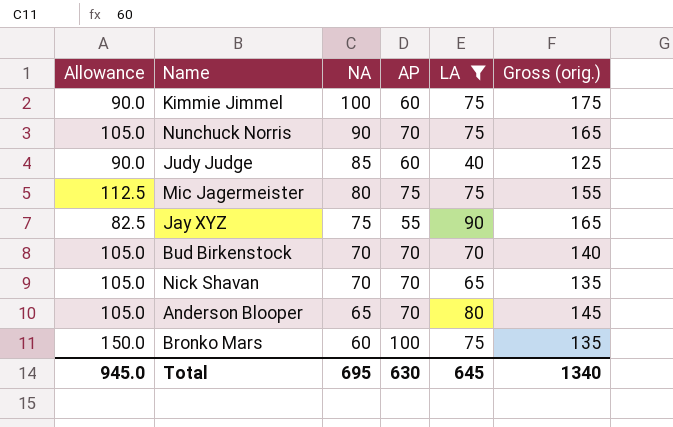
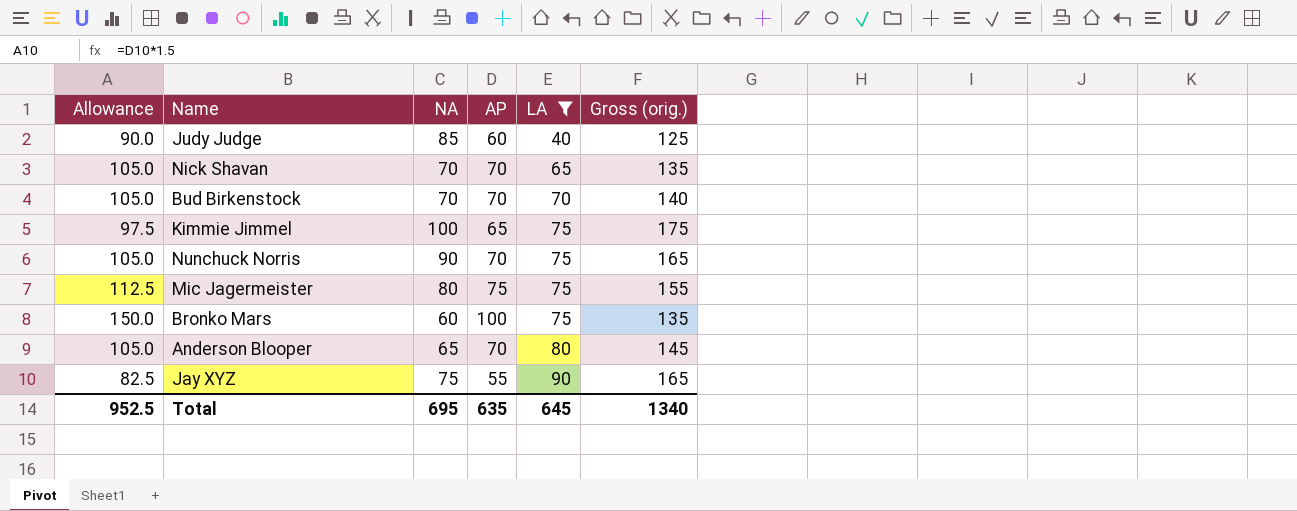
row order: NA descending -> LA ascending
Kimmie Jimmel | Allowance: 90.0 -> 97.5
Kimmie Jimmel | AP: 60 -> 65
Total | Allowance: 945.0 -> 952.5
Total | AP: 630 -> 635

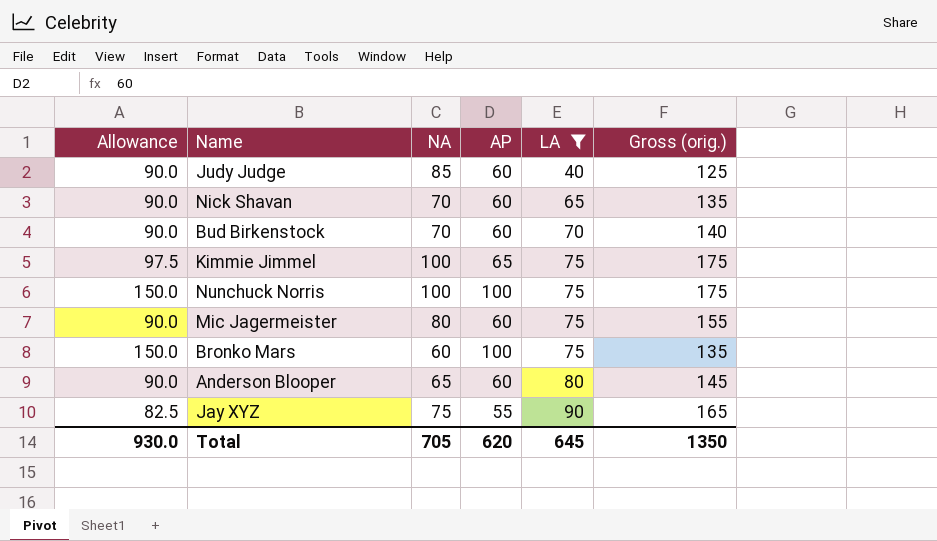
Nick Shavan | Allowance: 105.0 -> 90.0
Nick Shavan | AP: 70 -> 60
Bud Birkenstock | Allowance: 105.0 -> 90.0
Bud Birkenstock | AP: 70 -> 60
Nunchuck Norris | Allowance: 105.0 -> 150.0
Nunchuck Norris | NA: 90 -> 100
Nunchuck Norris | AP: 70 -> 100
Nunchuck Norris | Gross (orig.): 165 -> 175
Mic Jagermeister | Allowance: 112.5 -> 90.0
Mic Jagermeister | AP: 75 -> 60
Anderson Blooper | Allowance: 105.0 -> 90.0
Anderson Blooper | AP: 70 -> 60
Total | Allowance: 952.5 -> 930.0
Total | NA: 695 -> 705
Total | AP: 635 -> 620
Total | Gross (orig.): 1340 -> 1350

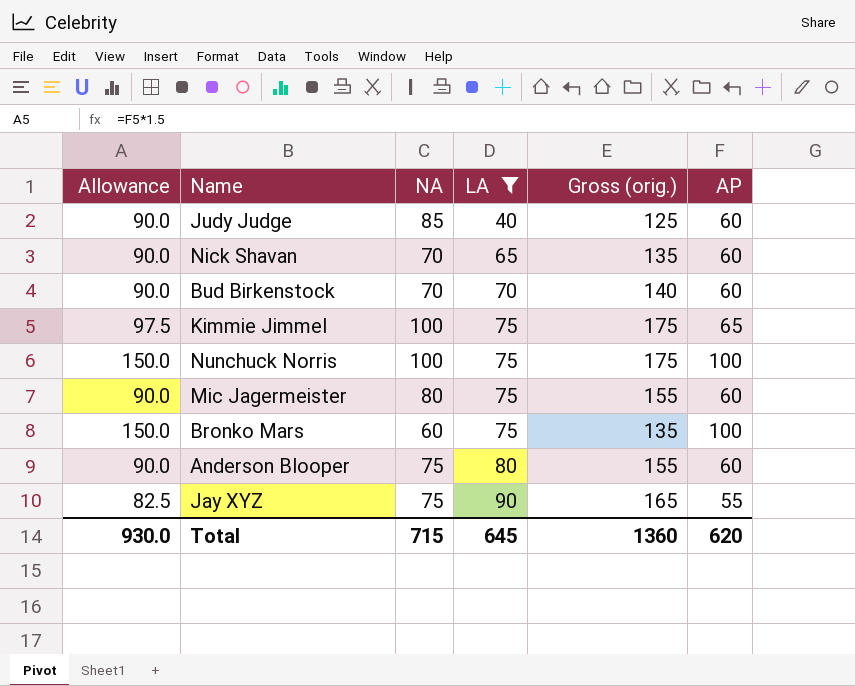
column AP | position: 4 -> 6
Anderson Blooper | NA: 65 -> 75
Anderson Blooper | Gross (orig.): 145 -> 155
Total | NA: 705 -> 715
Total | Gross (orig.): 1350 -> 1360

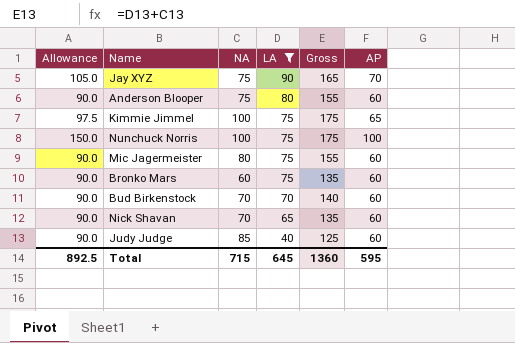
row order: LA ascending -> LA descending
column name: Gross (orig.) -> Gross
Jay XYZ | Allowance: 82.5 -> 105.0
Jay XYZ | AP: 55 -> 70
Bronko Mars | Allowance: 150.0 -> 90.0
Bronko Mars | AP: 100 -> 60
Total | Allowance: 930.0 -> 892.5
Total | AP: 620 -> 595

